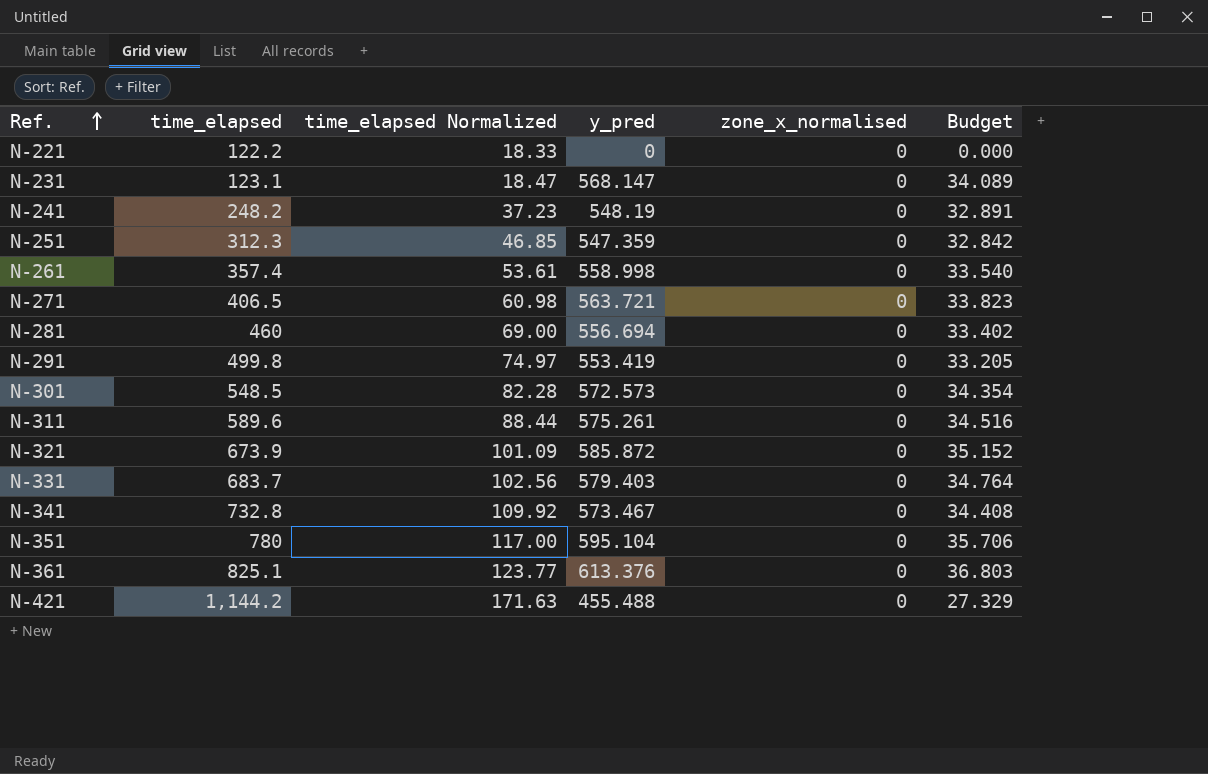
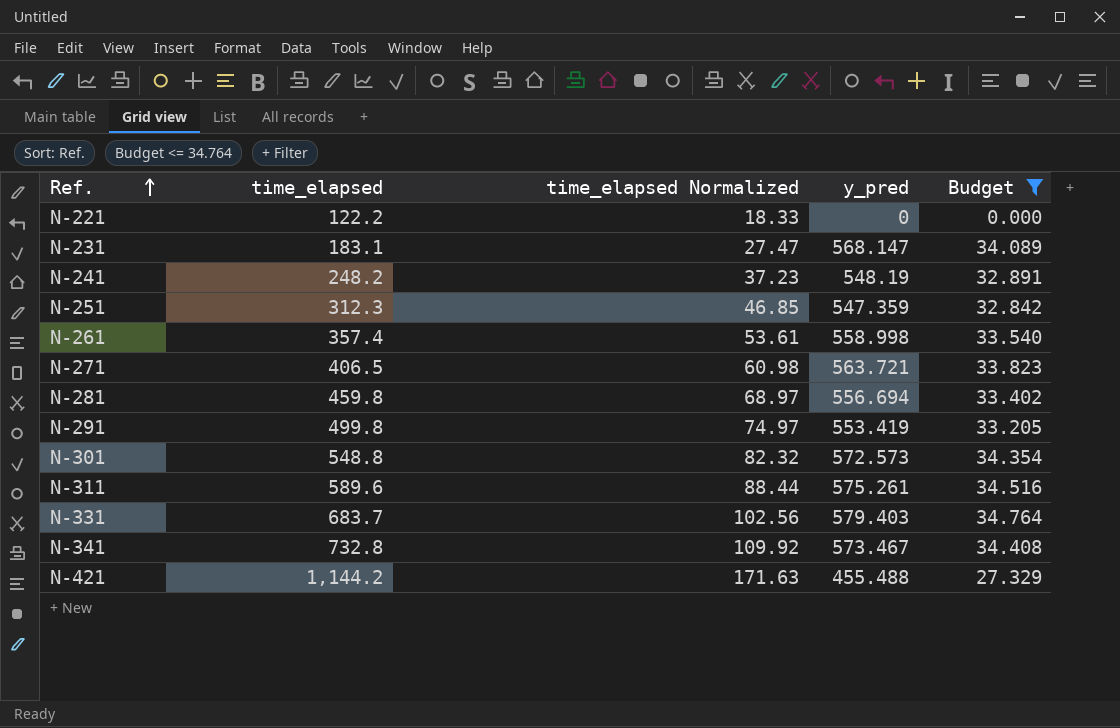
filter: none -> Budget <= 34.764
column zone_x_normalised | position: 5 -> none
N-231 | time_elapsed: 123.1 -> 183.1
N-231 | time_elapsed Normalized: 18.47 -> 27.47
N-281 | time_elapsed: 460 -> 459.8
N-281 | time_elapsed Normalized: 69.00 -> 68.97
N-301 | time_elapsed: 548.5 -> 548.8
N-301 | time_elapsed Normalized: 82.28 -> 82.32

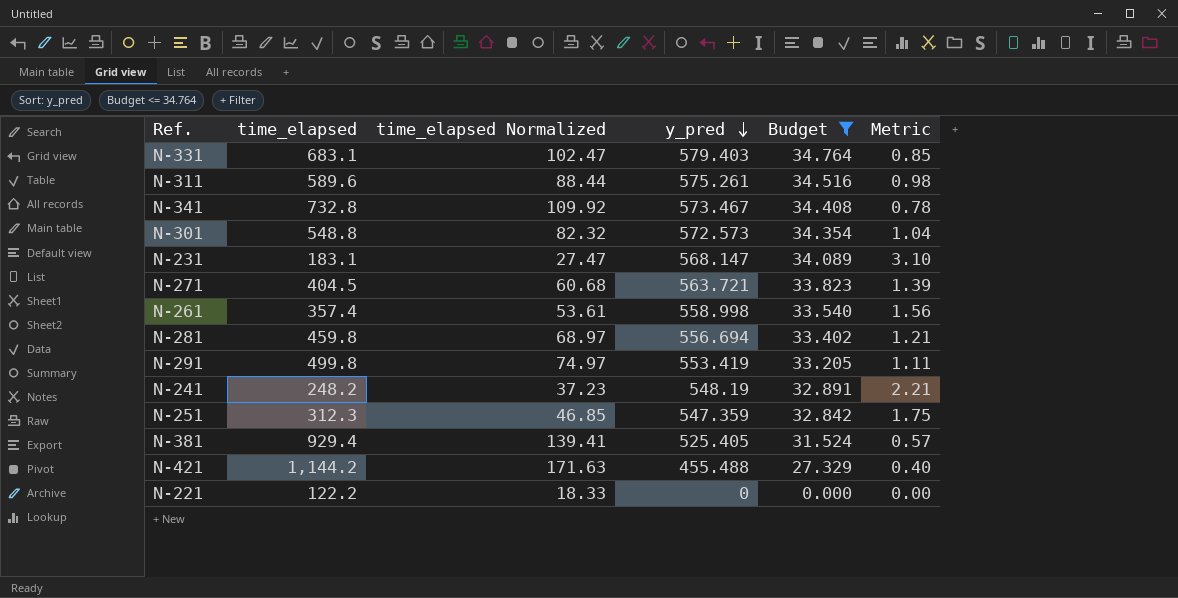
row order: Ref. ascending -> y_pred descending
column Metric | formula: none -> [y_pred] / [time_elapsed]
N-331 | time_elapsed: 683.7 -> 683.1
N-331 | time_elapsed Normalized: 102.56 -> 102.47
N-271 | time_elapsed: 406.5 -> 404.5
N-271 | time_elapsed Normalized: 60.98 -> 60.68
row N-381: none -> 929.4 | 139.41 | 525.405 | 31.524 | 0.57

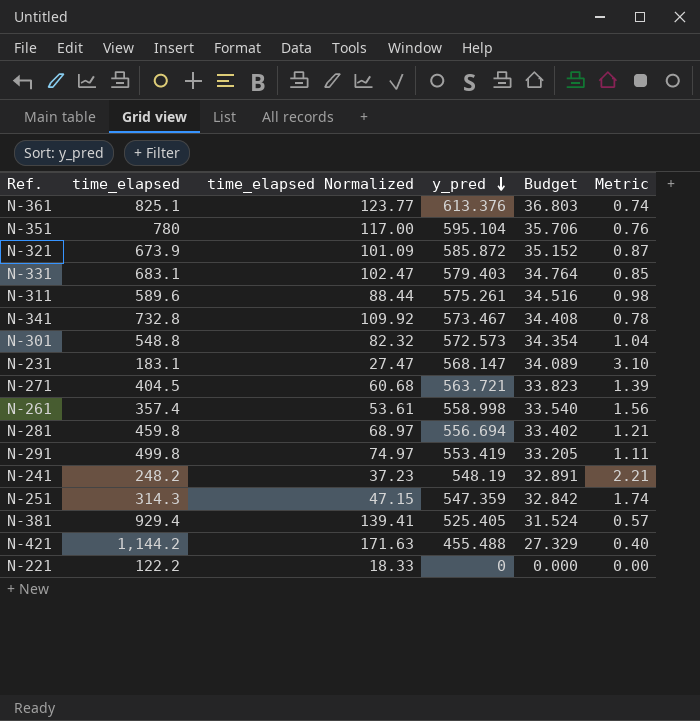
filter: Budget <= 34.764 -> none
N-251 | time_elapsed: 312.3 -> 314.3
N-251 | time_elapsed Normalized: 46.85 -> 47.15
N-251 | Metric: 1.75 -> 1.74

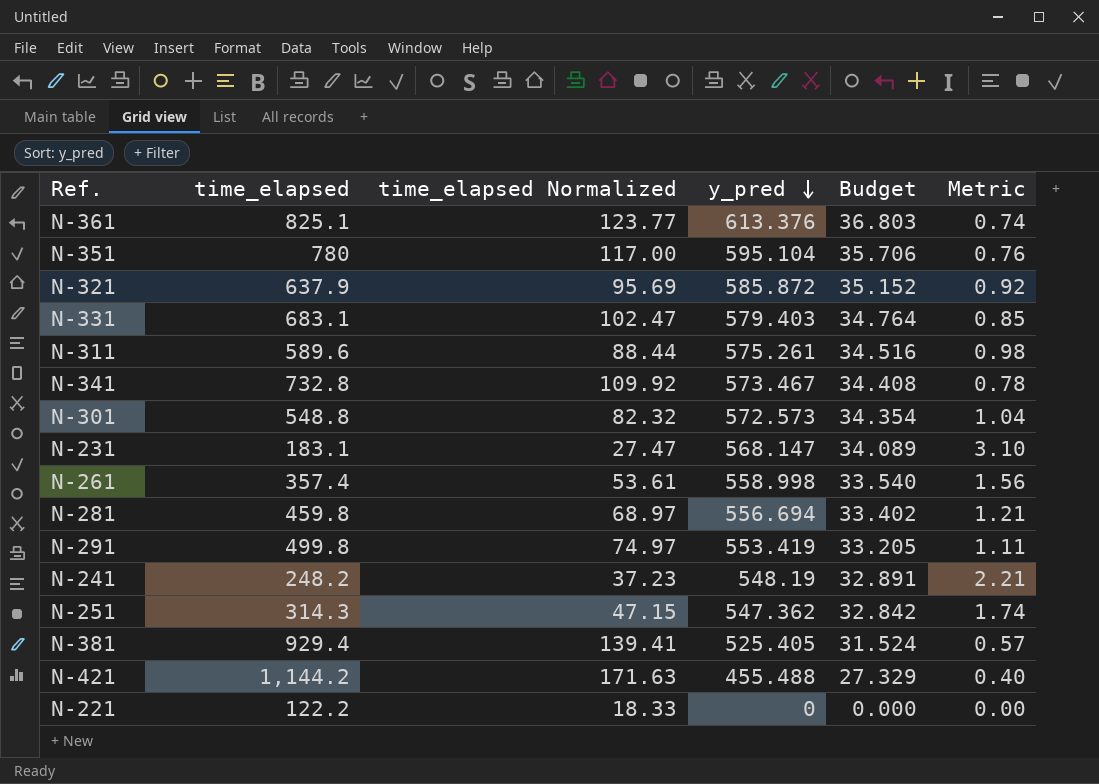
row N-271: 404.5 | 60.68 | 563.721 | 33.823 | 1.39 -> none
N-321 | time_elapsed: 673.9 -> 637.9
N-321 | time_elapsed Normalized: 101.09 -> 95.69
N-321 | Metric: 0.87 -> 0.92
N-251 | y_pred: 547.359 -> 547.362

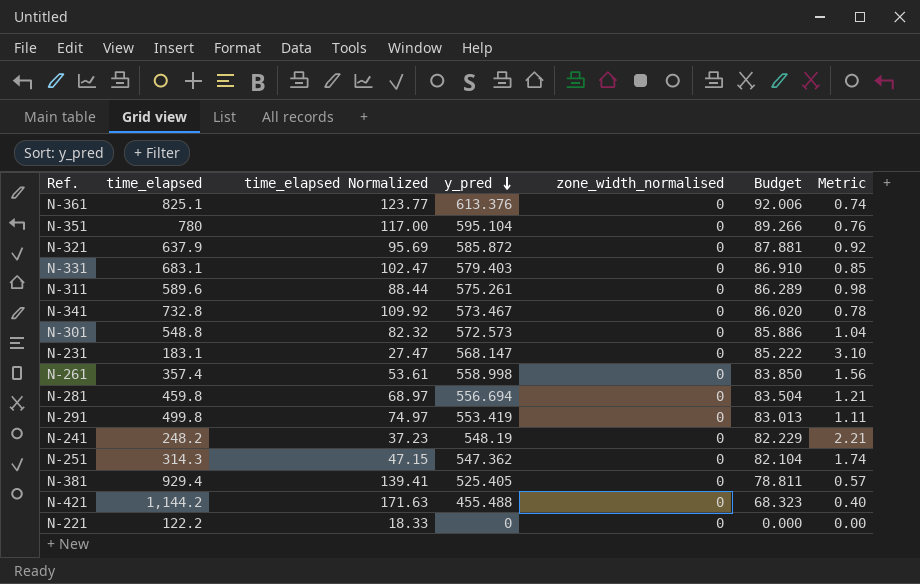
column zone_width_normalised | position: none -> 5
column Budget | formula: [y_pred] * 0.06 -> [y_pred] * 0.15

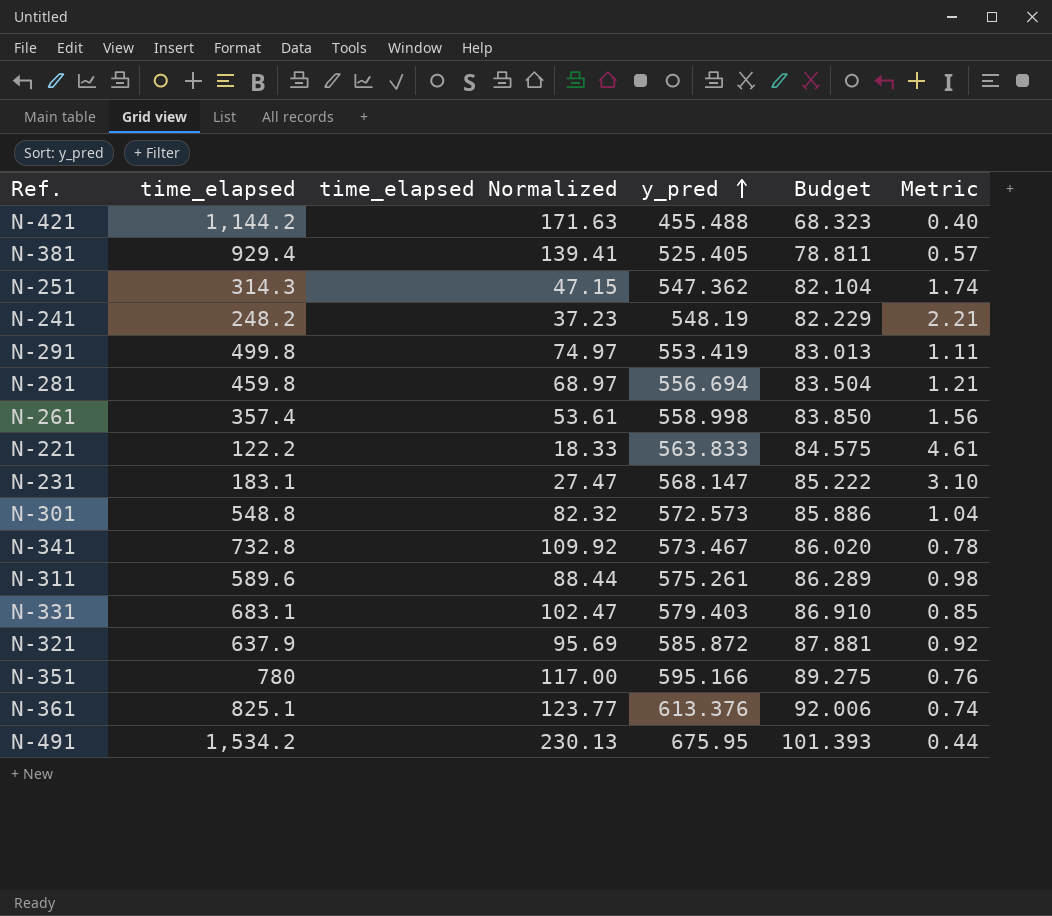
row order: y_pred descending -> y_pred ascending
column zone_width_normalised | position: 5 -> none
N-221 | y_pred: 0 -> 563.833
N-221 | Budget: 0.000 -> 84.575
N-221 | Metric: 0.00 -> 4.61
N-351 | y_pred: 595.104 -> 595.166
N-351 | Budget: 89.266 -> 89.275
row N-491: none -> 1,534.2 | 230.13 | 675.95 | 101.393 | 0.44

